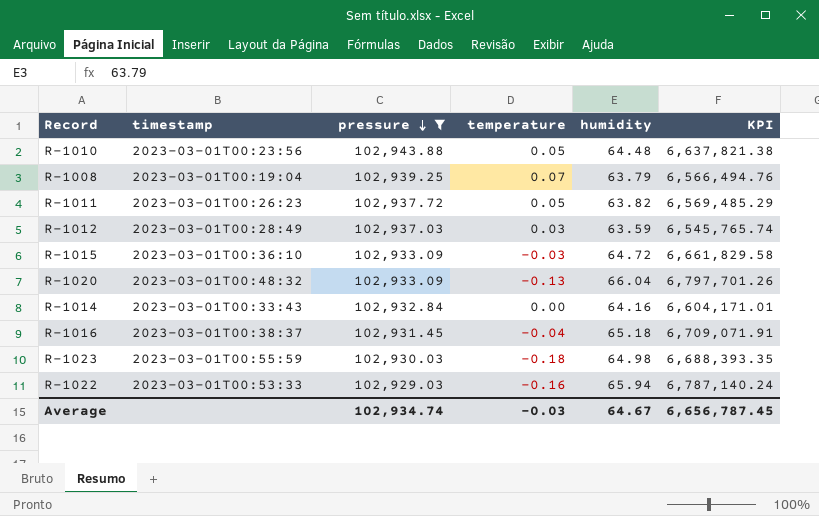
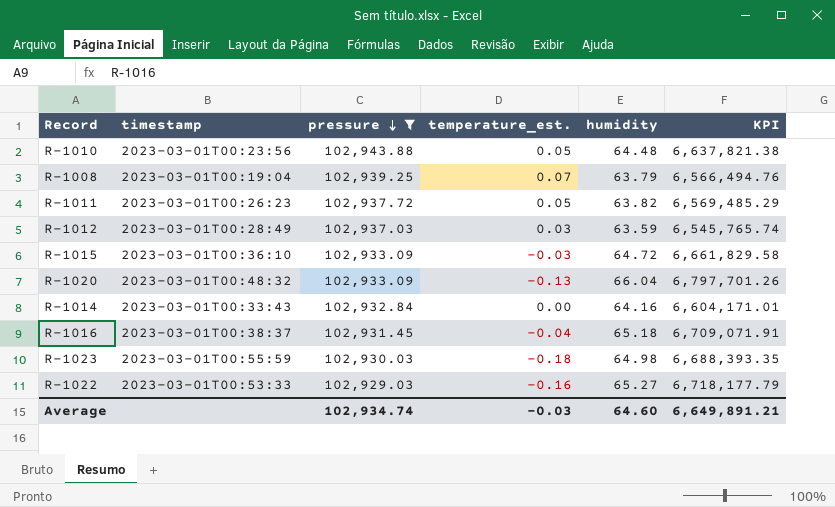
column name: temperature -> temperature_est.
R-1022 | humidity: 65.94 -> 65.27
R-1022 | KPI: 6,787,140.24 -> 6,718,177.79
Average | humidity: 64.67 -> 64.60
Average | KPI: 6,656,787.45 -> 6,649,891.21

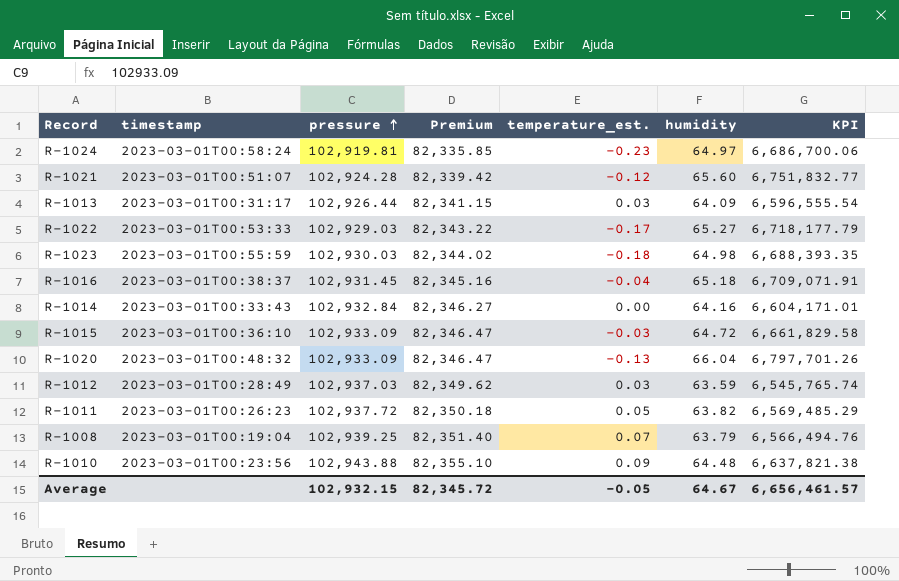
filter: pressure >= 102,929.03 -> none
row order: pressure descending -> pressure ascending
column Premium | formula: none -> [pressure] * 0.8
R-1022 | temperature_est.: -0.16 -> -0.17
R-1010 | temperature_est.: 0.05 -> 0.09
Average | pressure: 102,934.74 -> 102,932.15
Average | temperature_est.: -0.03 -> -0.05
Average | humidity: 64.60 -> 64.67
Average | KPI: 6,649,891.21 -> 6,656,461.57

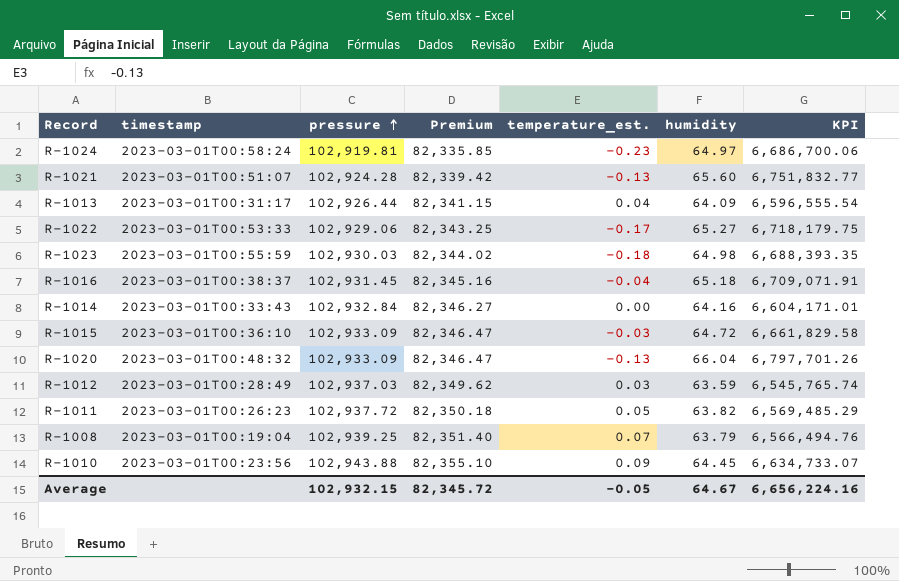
R-1021 | temperature_est.: -0.12 -> -0.13
R-1013 | temperature_est.: 0.03 -> 0.04
R-1022 | pressure: 102,929.03 -> 102,929.06
R-1022 | Premium: 82,343.22 -> 82,343.25
R-1022 | KPI: 6,718,177.79 -> 6,718,179.75
R-1010 | humidity: 64.48 -> 64.45
R-1010 | KPI: 6,637,821.38 -> 6,634,733.07
Average | KPI: 6,656,461.57 -> 6,656,224.16

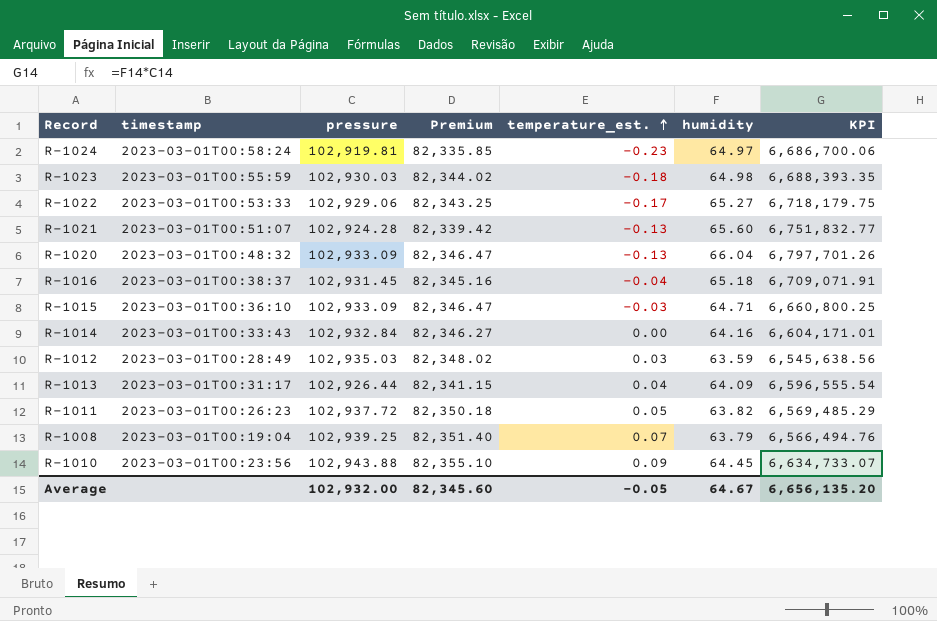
row order: pressure ascending -> temperature_est. ascending
R-1015 | humidity: 64.72 -> 64.71
R-1015 | KPI: 6,661,829.58 -> 6,660,800.25
R-1012 | pressure: 102,937.03 -> 102,935.03
R-1012 | Premium: 82,349.62 -> 82,348.02
R-1012 | KPI: 6,545,765.74 -> 6,545,638.56
Average | pressure: 102,932.15 -> 102,932.00
Average | Premium: 82,345.72 -> 82,345.60
Average | KPI: 6,656,224.16 -> 6,656,135.20

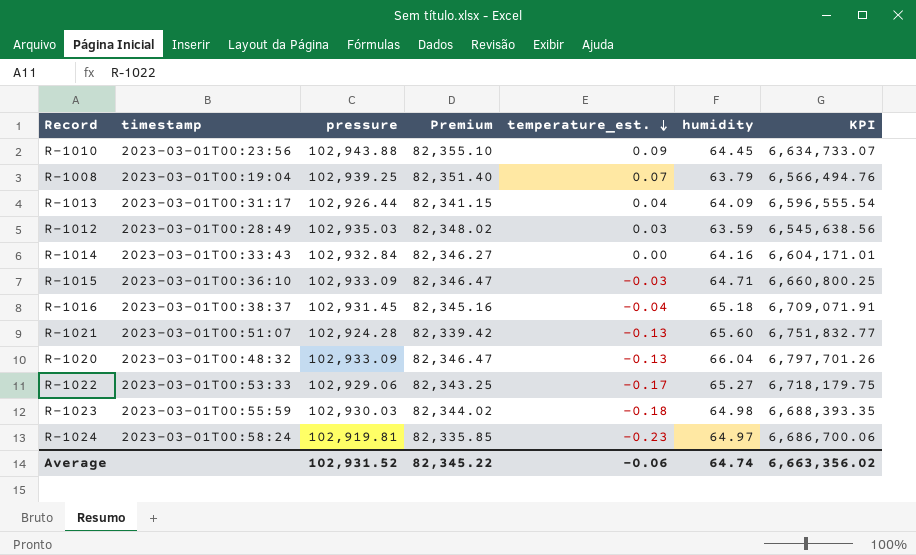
row order: temperature_est. ascending -> temperature_est. descending
row R-1011: 2023-03-01T00:26:23 | 102,937.72 | 82,350.18 | 0.05 | 63.82 | 6,569,485.29 -> none
Average | pressure: 102,932.00 -> 102,931.52
Average | Premium: 82,345.60 -> 82,345.22
Average | temperature_est.: -0.05 -> -0.06
Average | humidity: 64.67 -> 64.74
Average | KPI: 6,656,135.20 -> 6,663,356.02

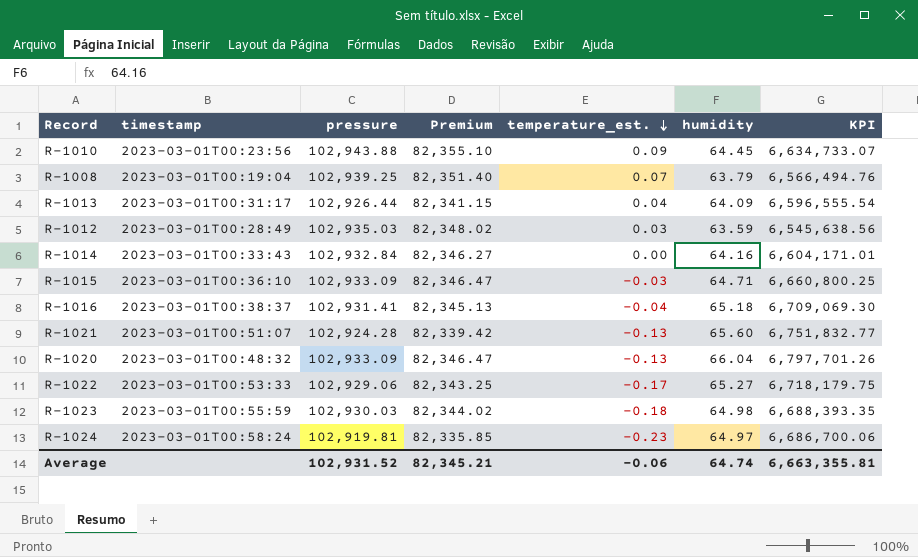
R-1016 | pressure: 102,931.45 -> 102,931.41
R-1016 | Premium: 82,345.16 -> 82,345.13
R-1016 | KPI: 6,709,071.91 -> 6,709,069.30
Average | Premium: 82,345.22 -> 82,345.21
Average | KPI: 6,663,356.02 -> 6,663,355.81

